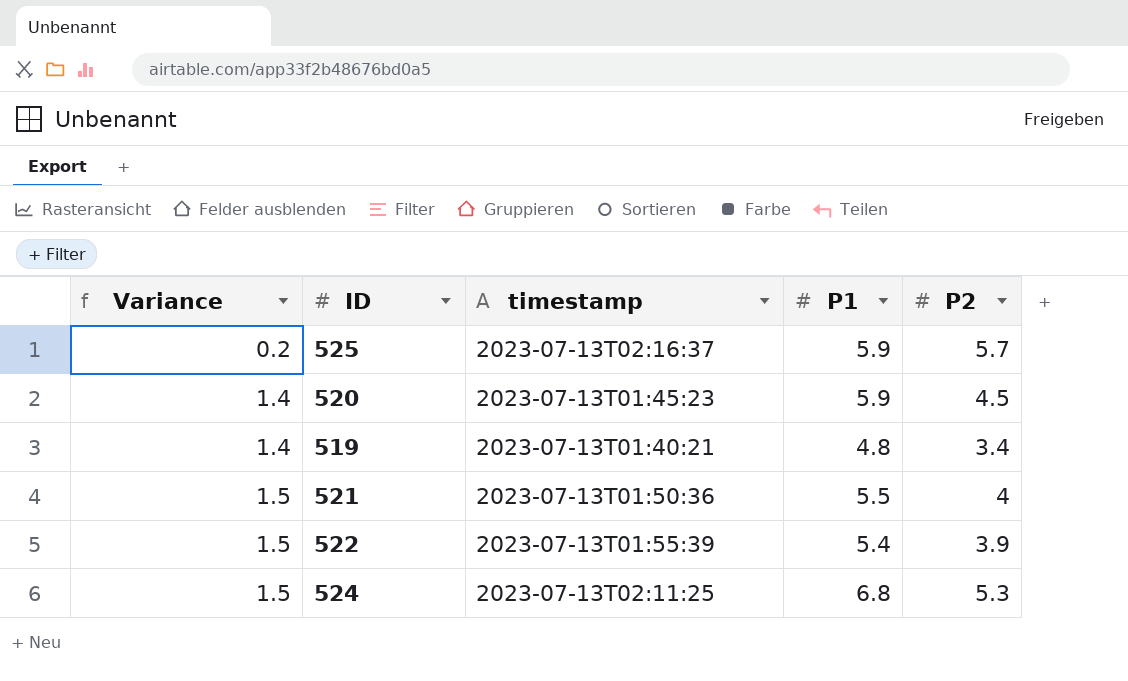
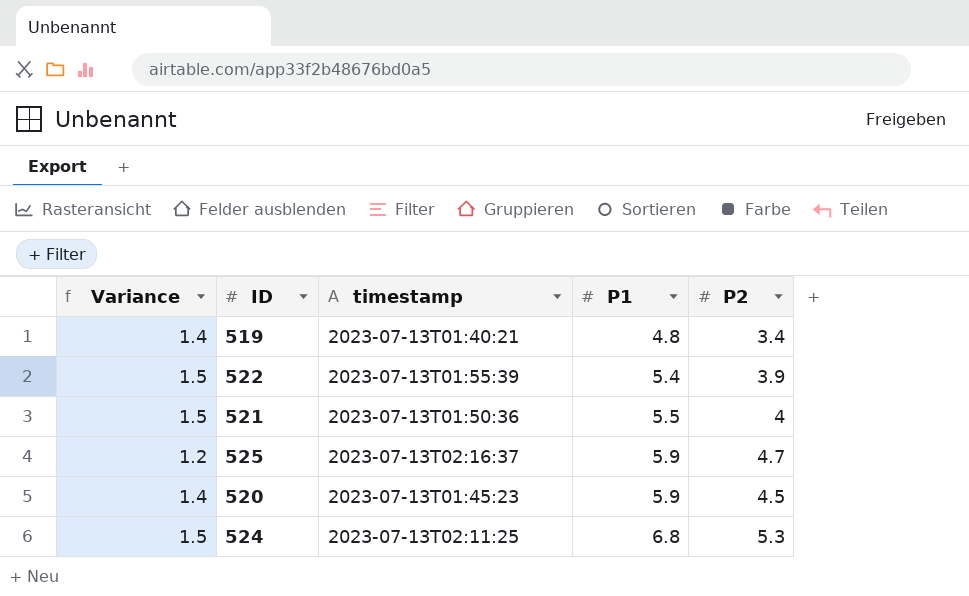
row order: Variance ascending -> P1 ascending
525 | Variance: 0.2 -> 1.2
525 | P2: 5.7 -> 4.7

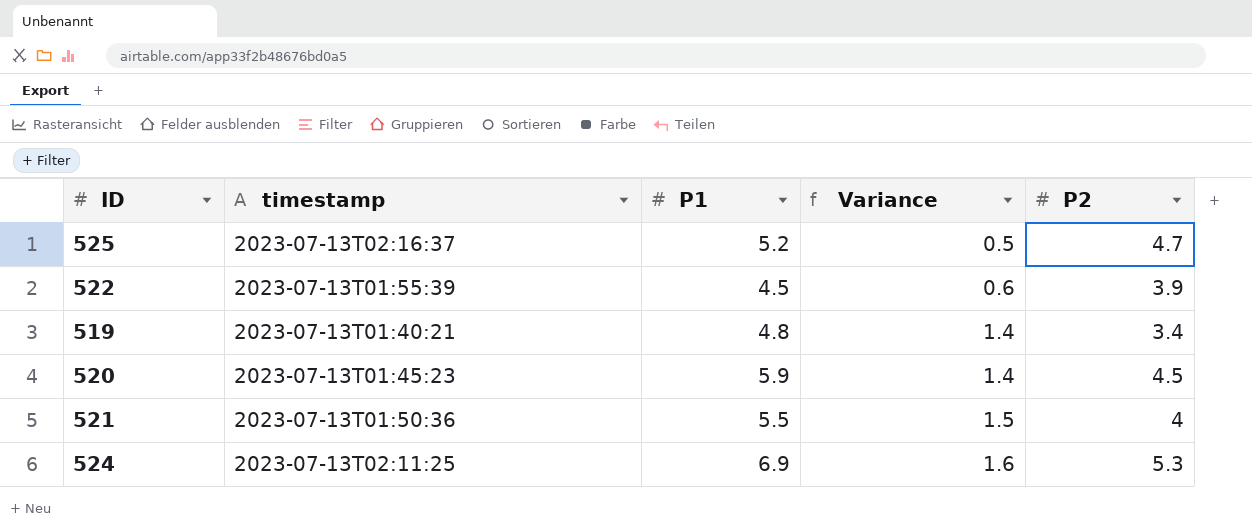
row order: P1 ascending -> Variance ascending
column Variance | position: 1 -> 4
525 | P1: 5.9 -> 5.2
525 | Variance: 1.2 -> 0.5
522 | P1: 5.4 -> 4.5
522 | Variance: 1.5 -> 0.6
524 | P1: 6.8 -> 6.9
524 | Variance: 1.5 -> 1.6

